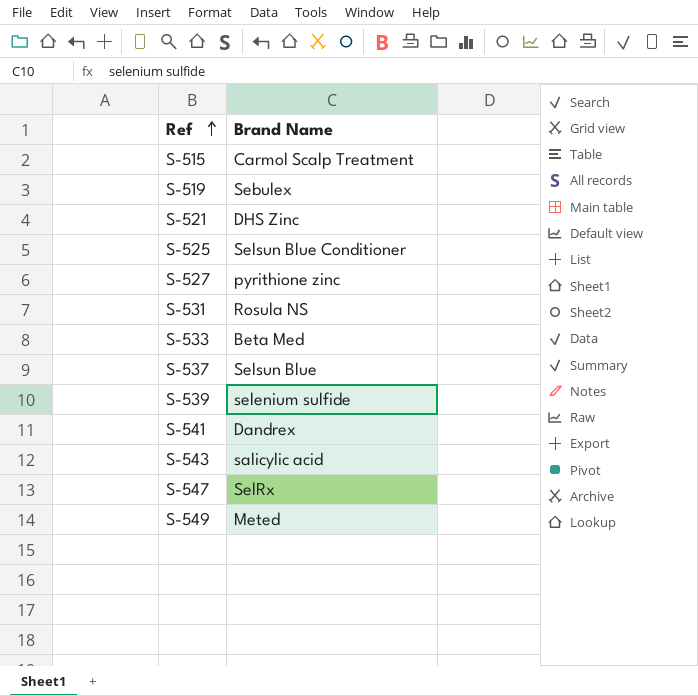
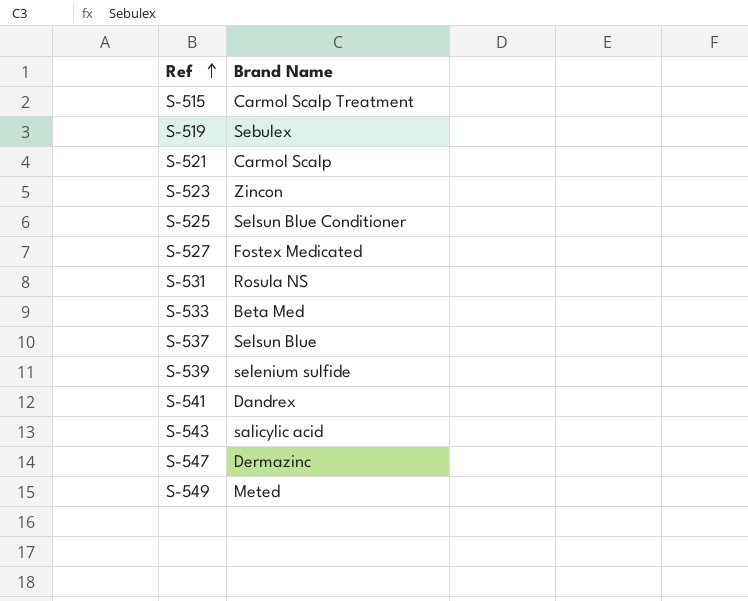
S-521 | Brand Name: DHS Zinc -> Carmol Scalp
row S-523: none -> Zincon
S-527 | Brand Name: pyrithione zinc -> Fostex Medicated
S-547 | Brand Name: SelRx -> Dermazinc

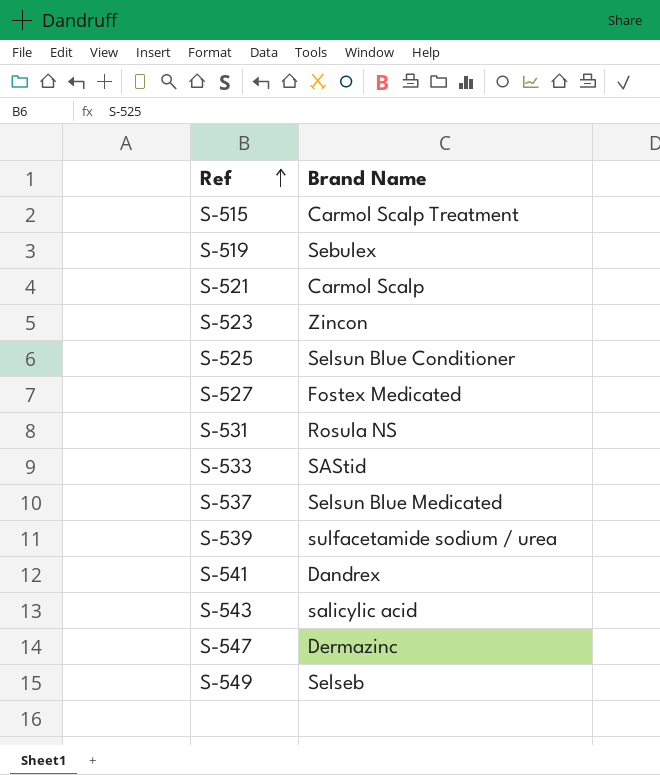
S-533 | Brand Name: Beta Med -> SAStid
S-537 | Brand Name: Selsun Blue -> Selsun Blue Medicated
S-539 | Brand Name: selenium sulfide -> sulfacetamide sodium / urea
S-549 | Brand Name: Meted -> Selseb

